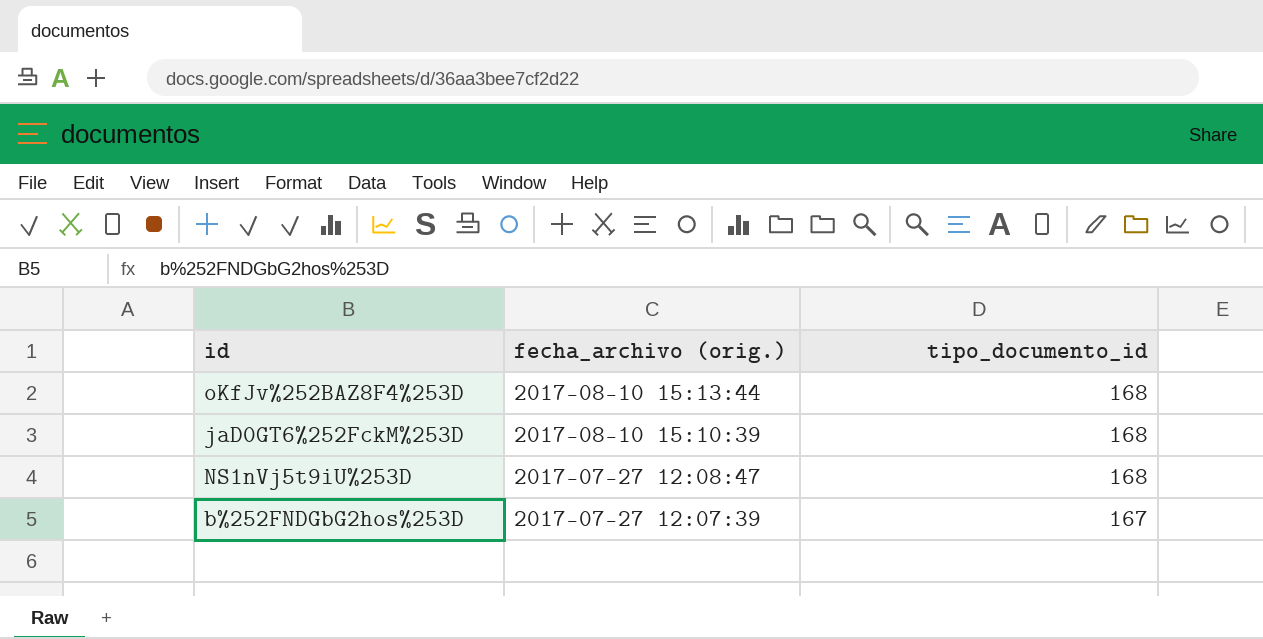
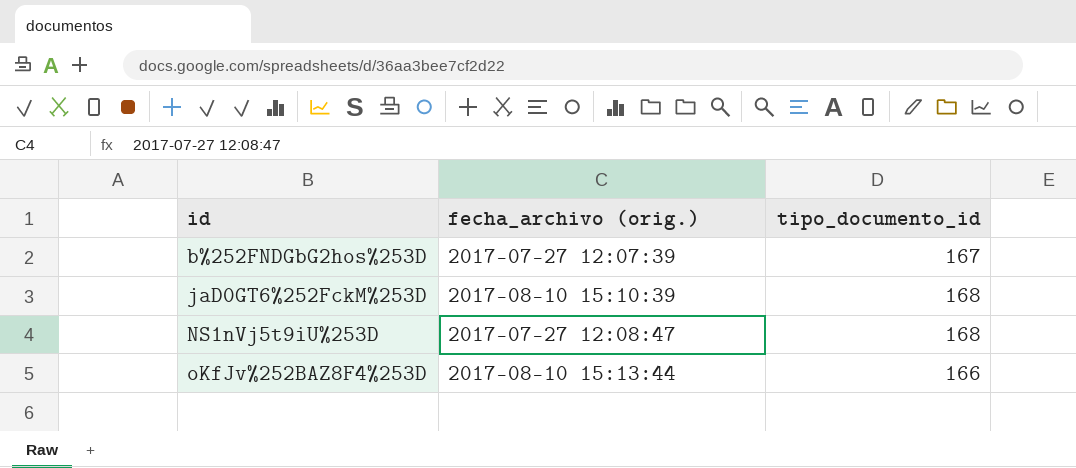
row order: fecha_archivo (orig.) descending -> id ascending
oKfJv%252BAZ8F4%253D | tipo_documento_id: 168 -> 166

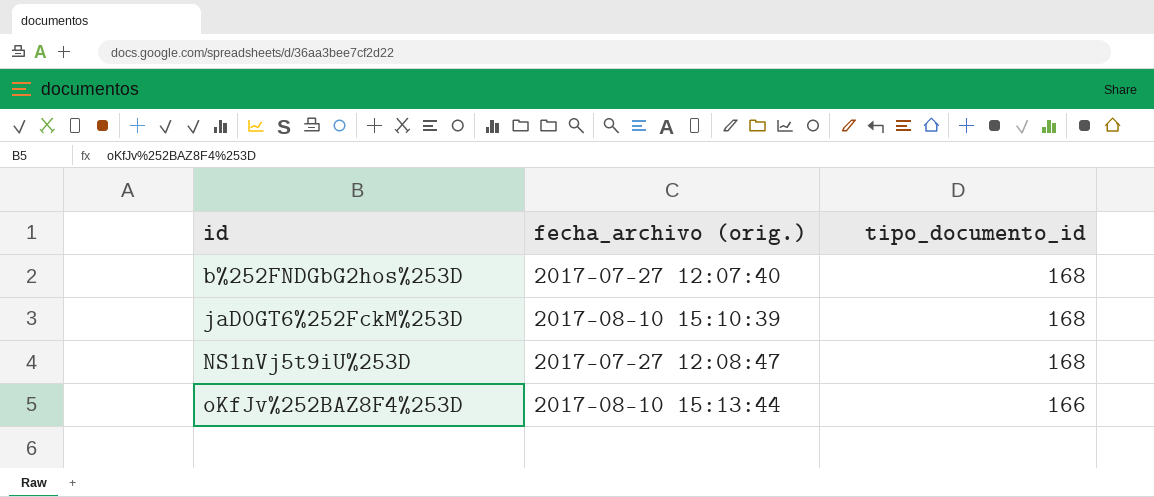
b%252FNDGbG2hos%253D | fecha_archivo (orig.): 2017-07-27 12:07:39 -> 2017-07-27 12:07:40
b%252FNDGbG2hos%253D | tipo_documento_id: 167 -> 168

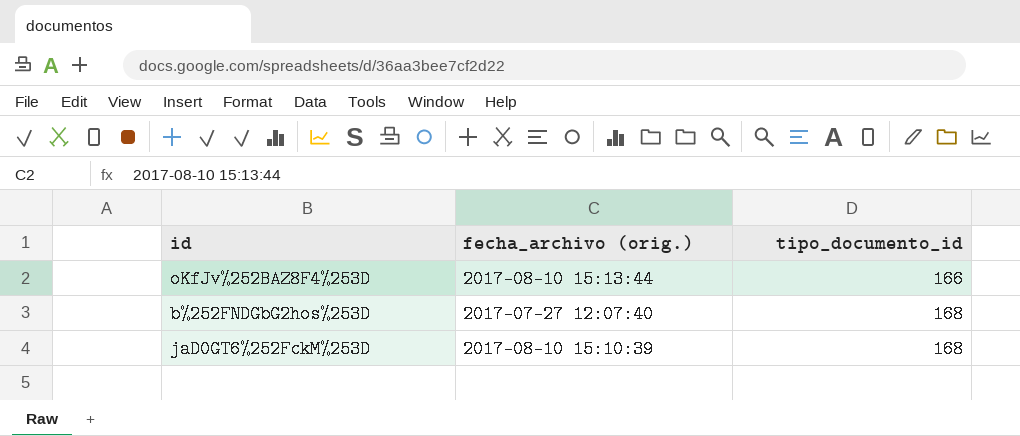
row order: id ascending -> tipo_documento_id ascending
row NS1nVj5t9iU%253D: 2017-07-27 12:08:47 | 168 -> none

